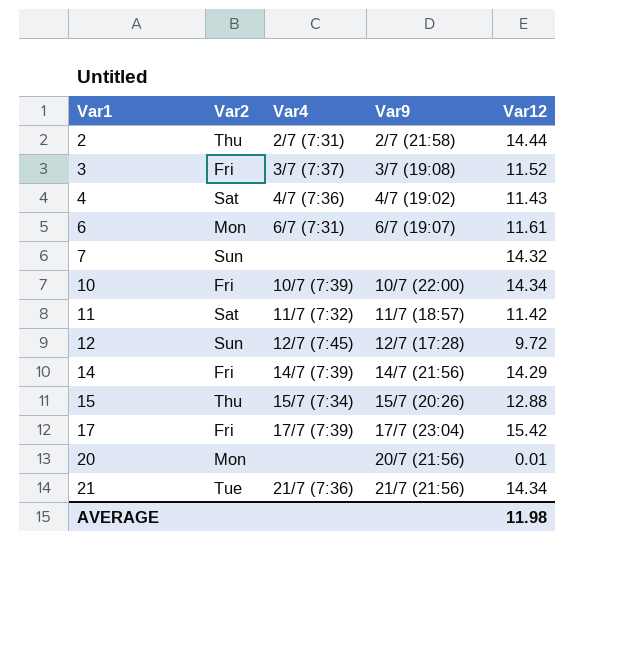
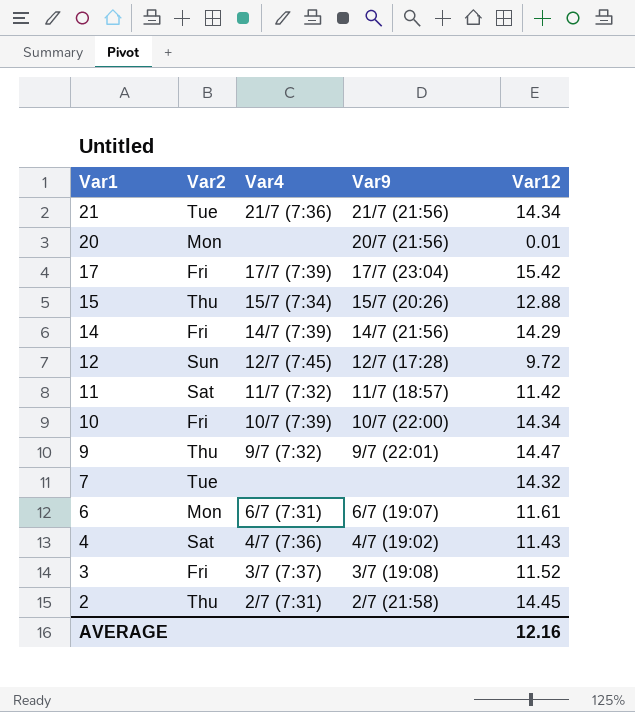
row order: Var1 ascending -> Var1 descending
row 9: none -> Thu | 9/7 (7:32) | 9/7 (22:01) | 14.47
7 | Var2: Sun -> Tue
2 | Var12: 14.44 -> 14.45
AVERAGE | Var12: 11.98 -> 12.16

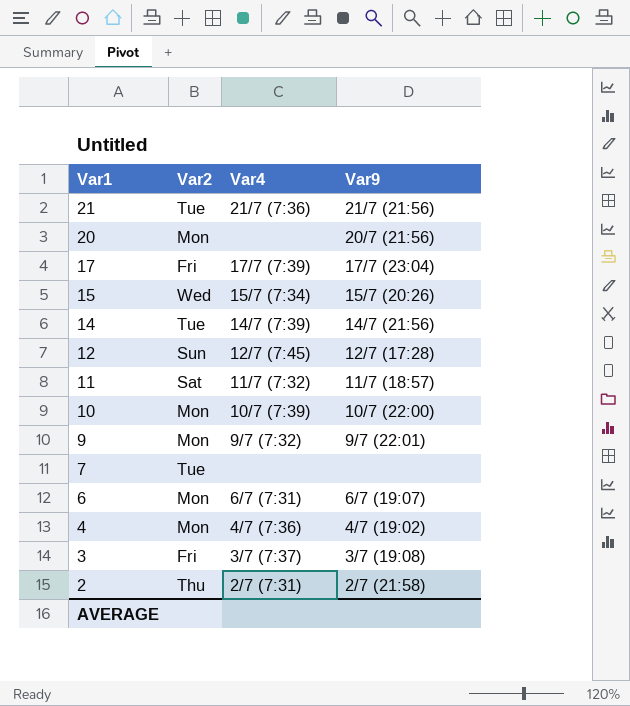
column Var12 | position: 5 -> none
15 | Var2: Thu -> Wed
14 | Var2: Fri -> Tue
10 | Var2: Fri -> Mon
9 | Var2: Thu -> Mon
4 | Var2: Sat -> Mon

